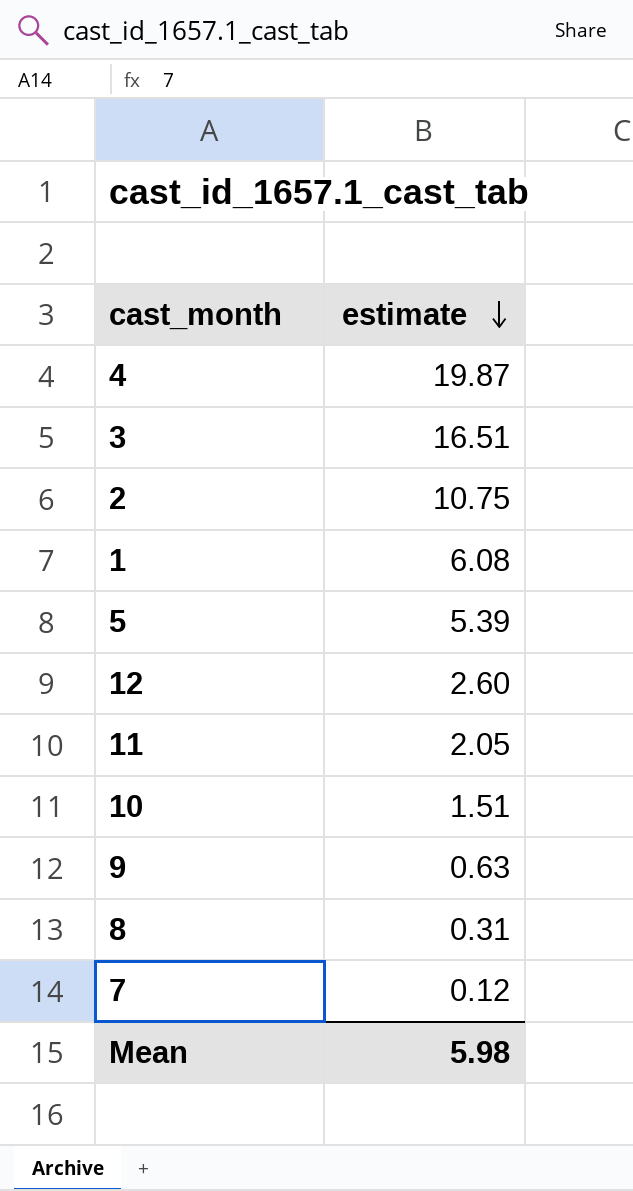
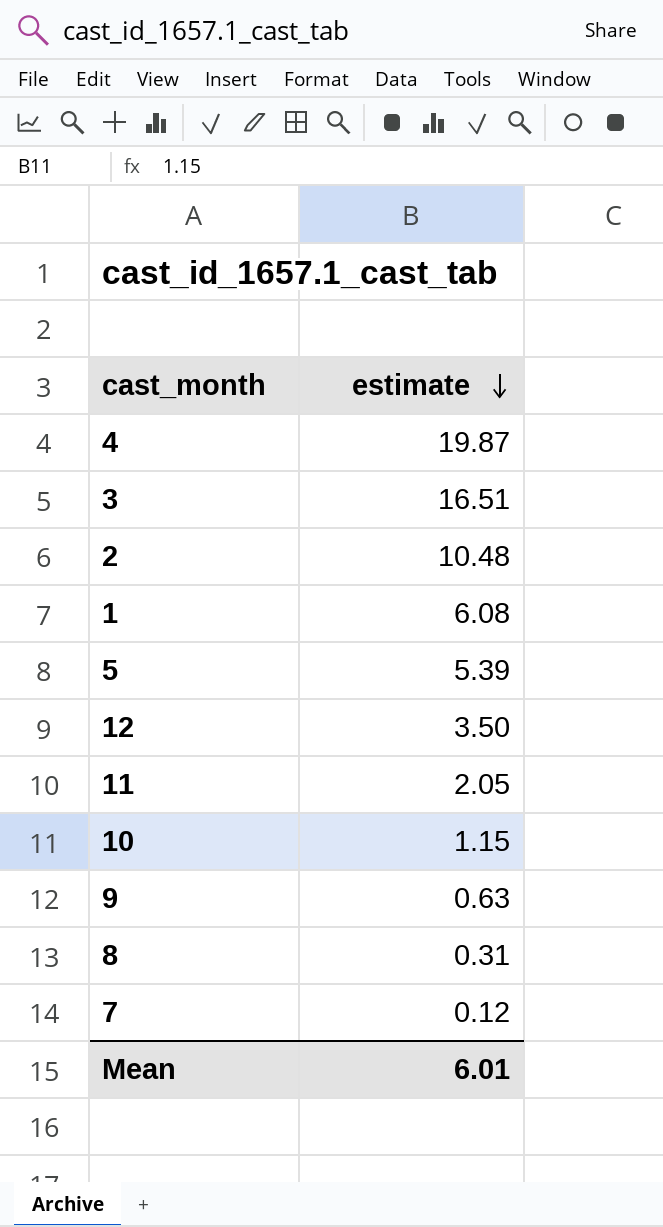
2 | estimate: 10.75 -> 10.48
12 | estimate: 2.60 -> 3.50
10 | estimate: 1.51 -> 1.15
Mean | estimate: 5.98 -> 6.01

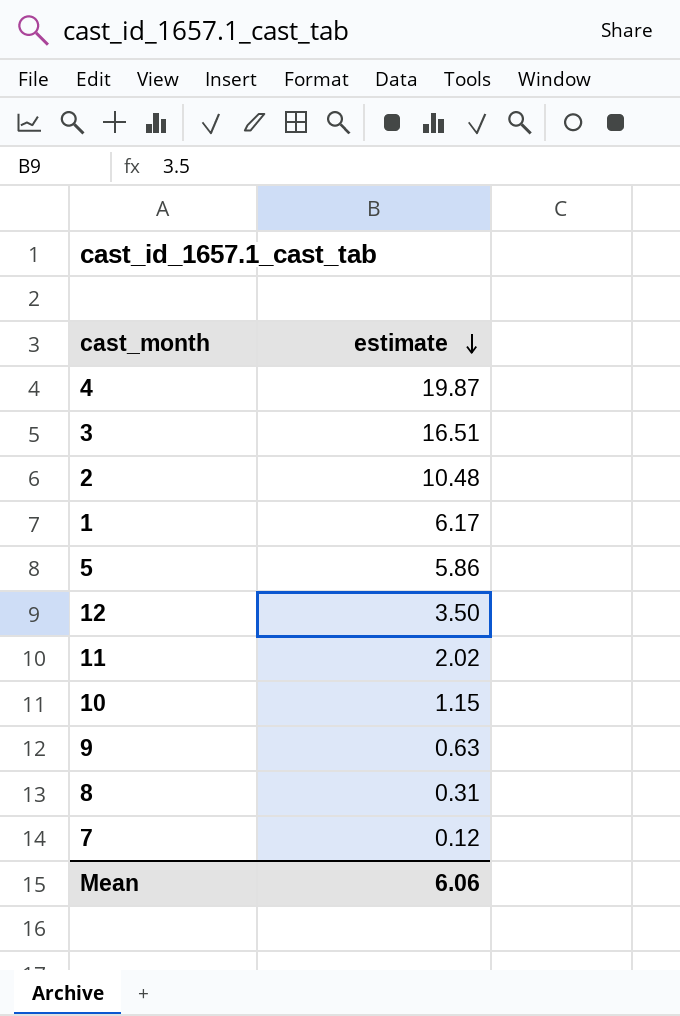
1 | estimate: 6.08 -> 6.17
5 | estimate: 5.39 -> 5.86
11 | estimate: 2.05 -> 2.02
Mean | estimate: 6.01 -> 6.06

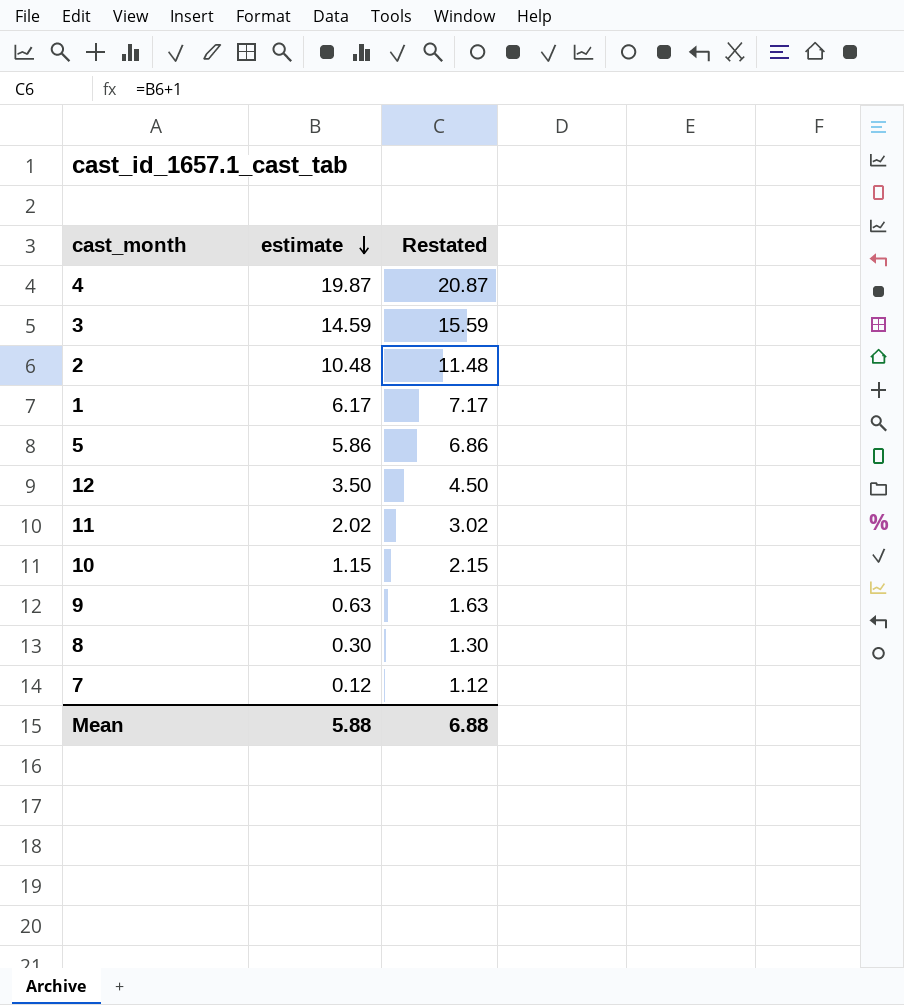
column Restated | formula: none -> [estimate] + 1
3 | estimate: 16.51 -> 14.59
8 | estimate: 0.31 -> 0.30
Mean | estimate: 6.06 -> 5.88

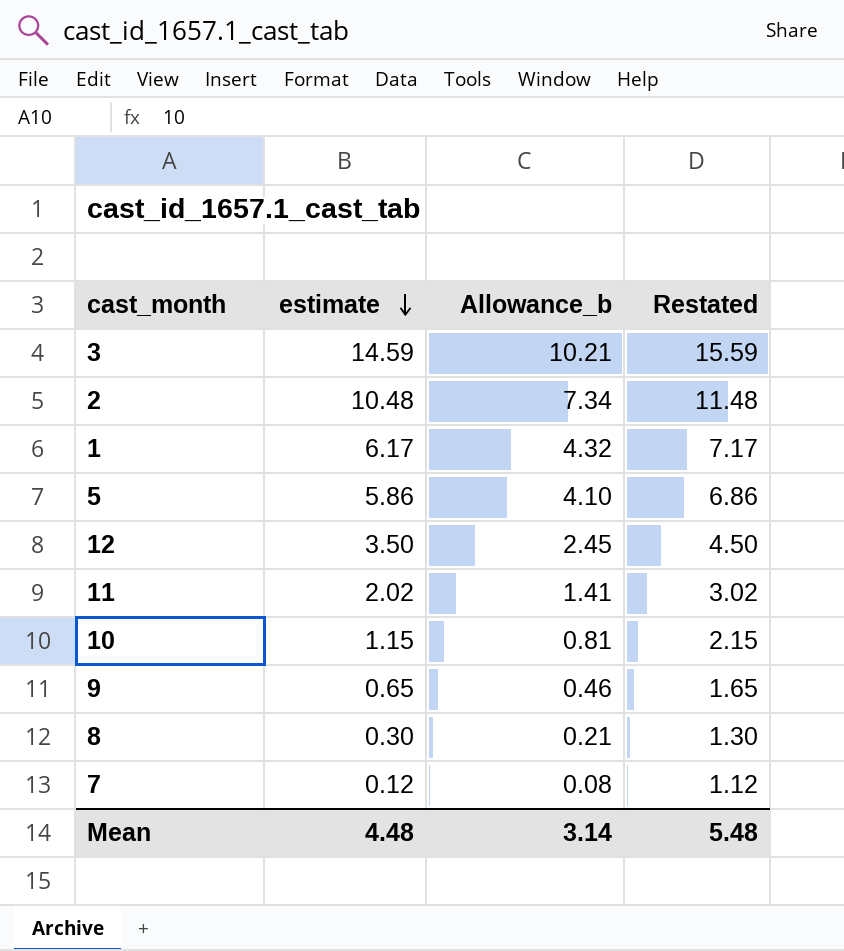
column Allowance_b | formula: none -> [estimate] * 0.7
row 4: 19.87 | 20.87 -> none
9 | estimate: 0.63 -> 0.65
9 | Restated: 1.63 -> 1.65
Mean | estimate: 5.88 -> 4.48
Mean | Restated: 6.88 -> 5.48

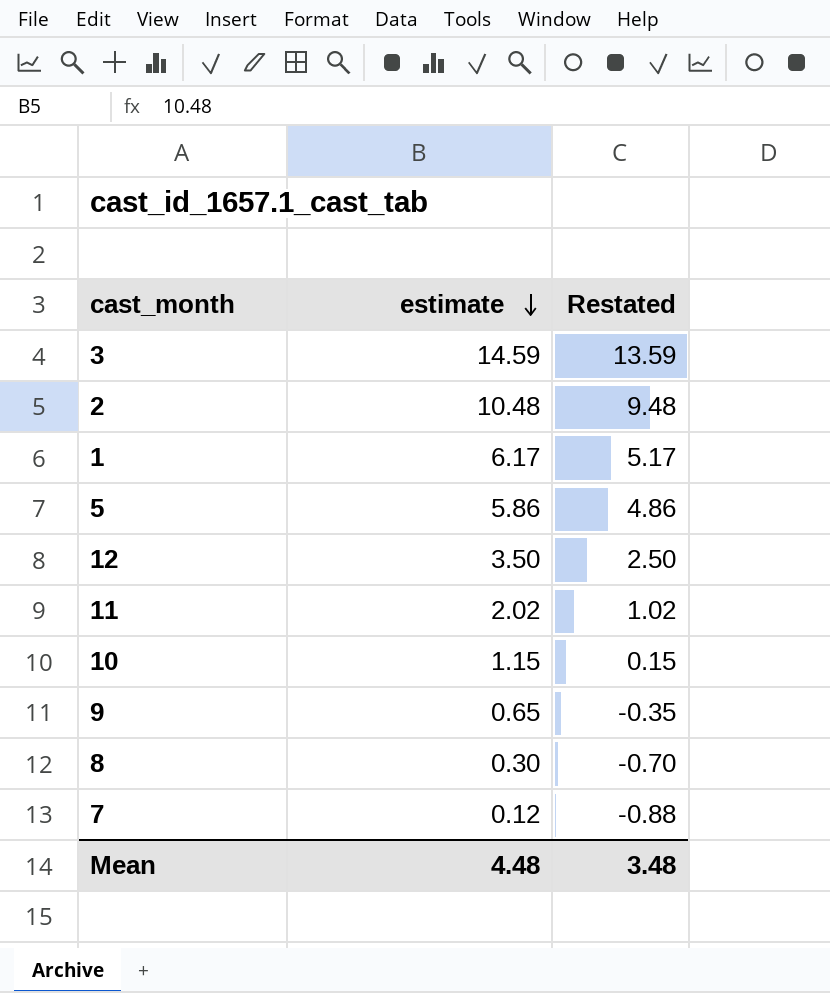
column Allowance_b | formula: [estimate] * 0.7 -> none
column Restated | formula: [estimate] + 1 -> [estimate] - 1
Mean | Restated: 5.48 -> 3.48

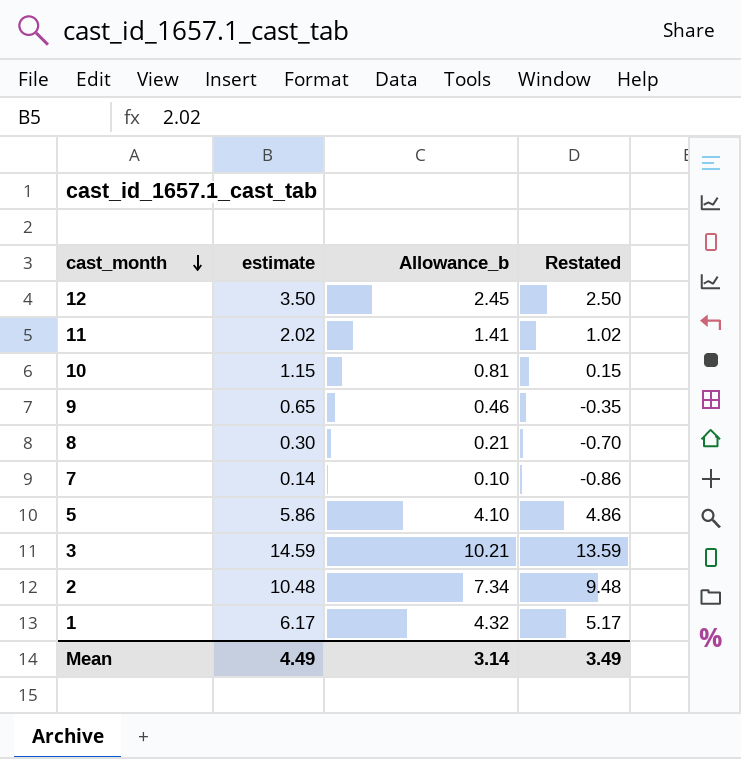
row order: estimate descending -> cast_month descending
column Allowance_b | formula: none -> [estimate] * 0.7
7 | estimate: 0.12 -> 0.14
7 | Restated: -0.88 -> -0.86
Mean | estimate: 4.48 -> 4.49
Mean | Restated: 3.48 -> 3.49

